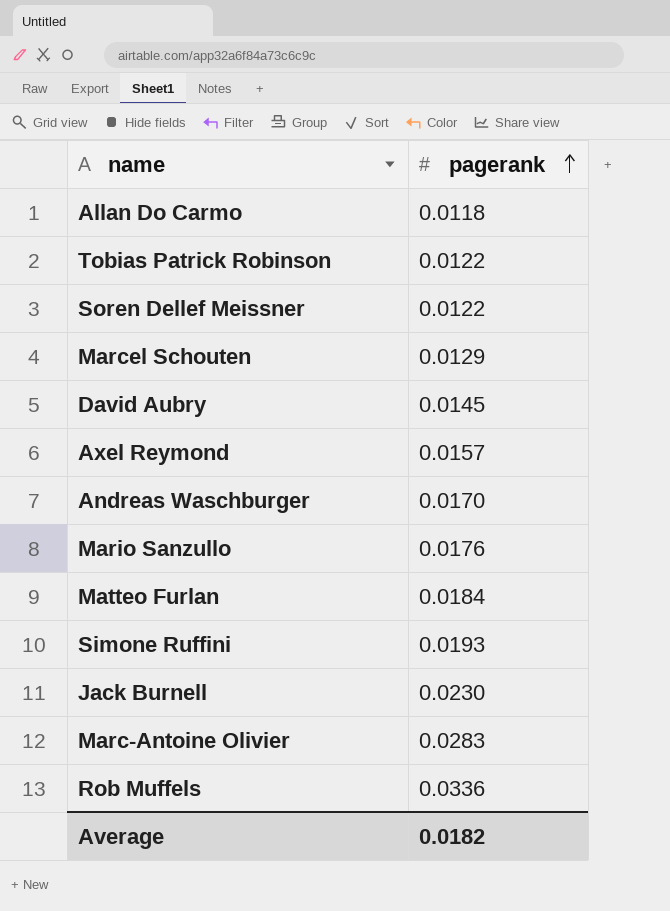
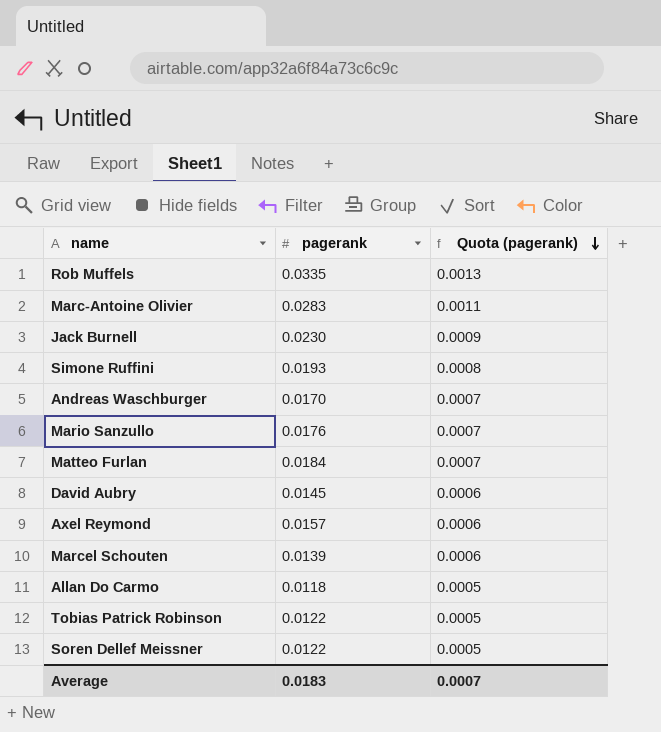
row order: pagerank ascending -> Quota (pagerank) descending
column Quota (pagerank) | formula: none -> [pagerank] * 0.04
Rob Muffels | pagerank: 0.0336 -> 0.0335
Marcel Schouten | pagerank: 0.0129 -> 0.0139
Average | pagerank: 0.0182 -> 0.0183

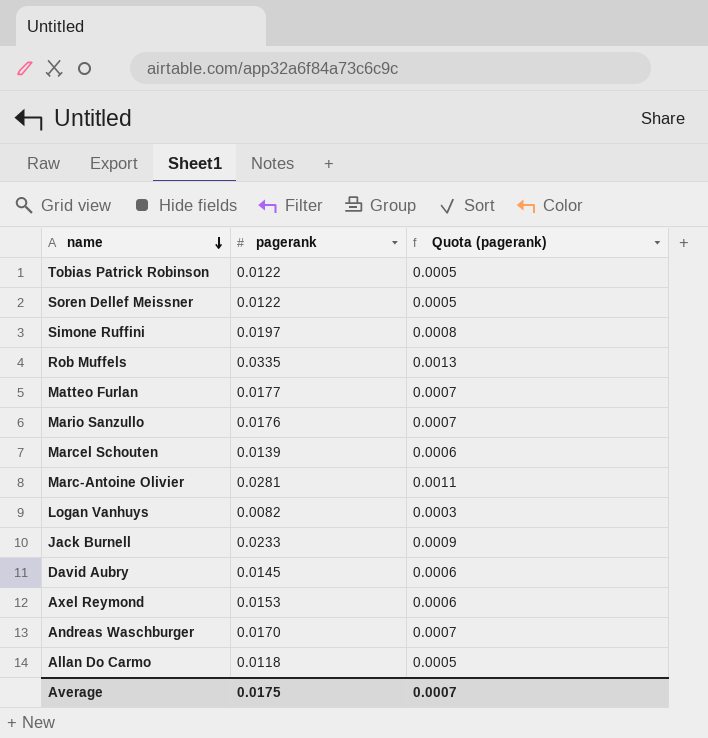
row order: Quota (pagerank) descending -> name descending
Simone Ruffini | pagerank: 0.0193 -> 0.0197
Matteo Furlan | pagerank: 0.0184 -> 0.0177
Marc-Antoine Olivier | pagerank: 0.0283 -> 0.0281
row Logan Vanhuys: none -> 0.0082 | 0.0003
Jack Burnell | pagerank: 0.0230 -> 0.0233
Axel Reymond | pagerank: 0.0157 -> 0.0153
Average | pagerank: 0.0183 -> 0.0175

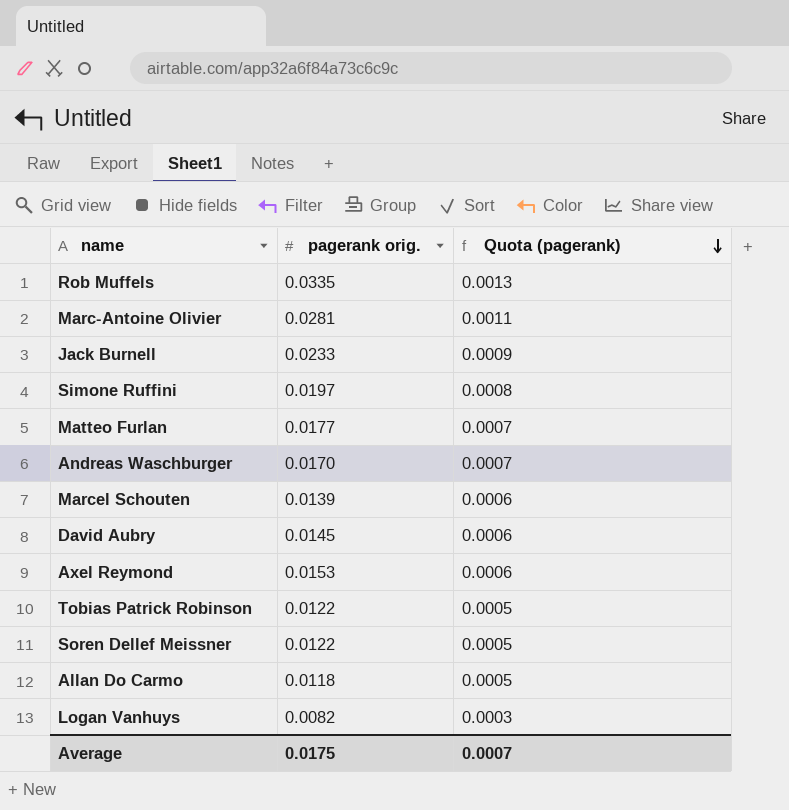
row order: name descending -> Quota (pagerank) descending
column name: pagerank -> pagerank orig.
row Mario Sanzullo: 0.0176 | 0.0007 -> none

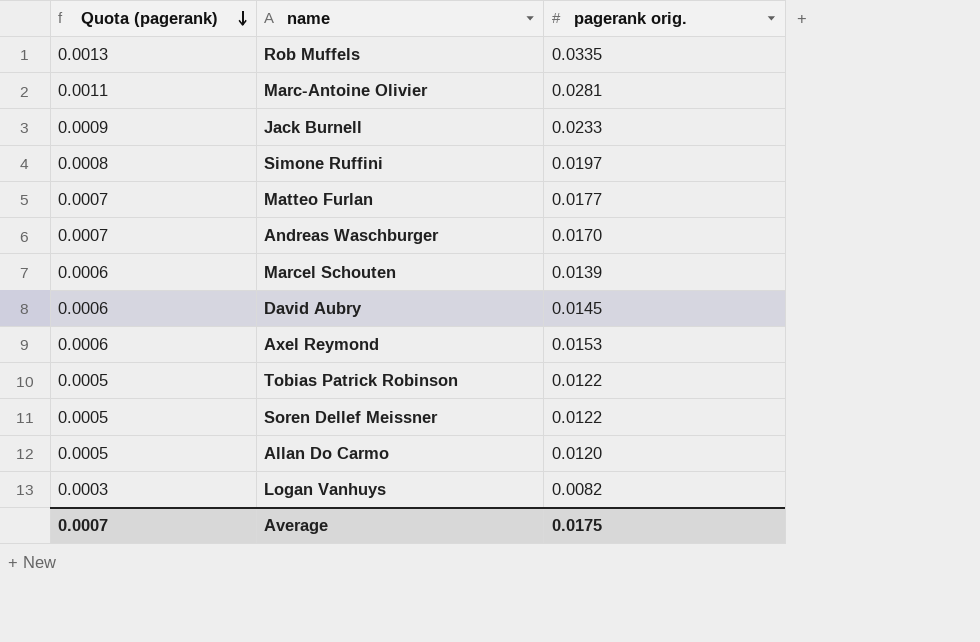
column Quota (pagerank) | position: 3 -> 1
Allan Do Carmo | pagerank orig.: 0.0118 -> 0.0120

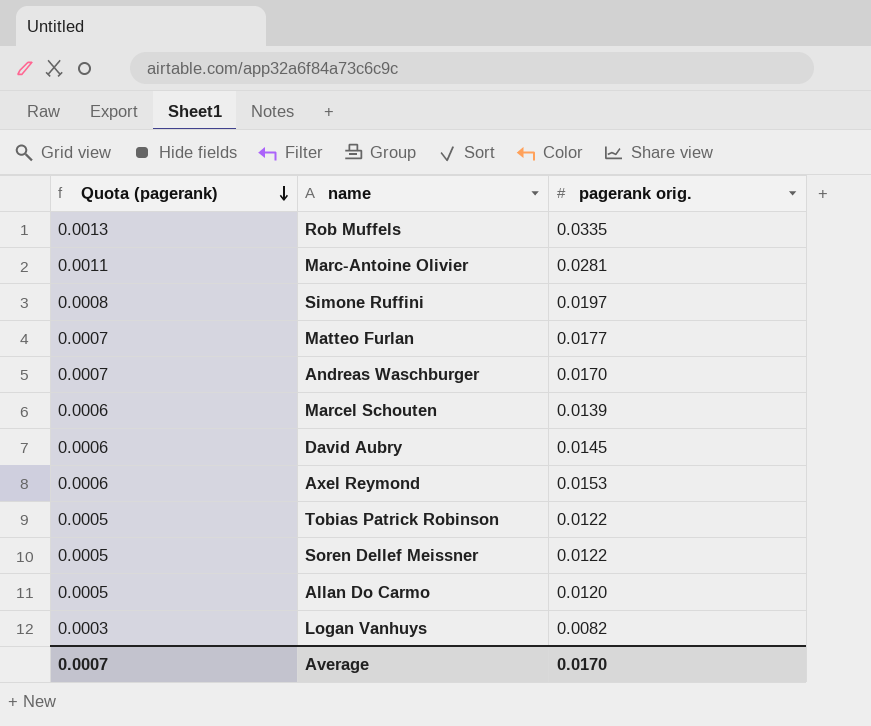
row Jack Burnell: 0.0009 | 0.0233 -> none
Average | pagerank orig.: 0.0175 -> 0.0170

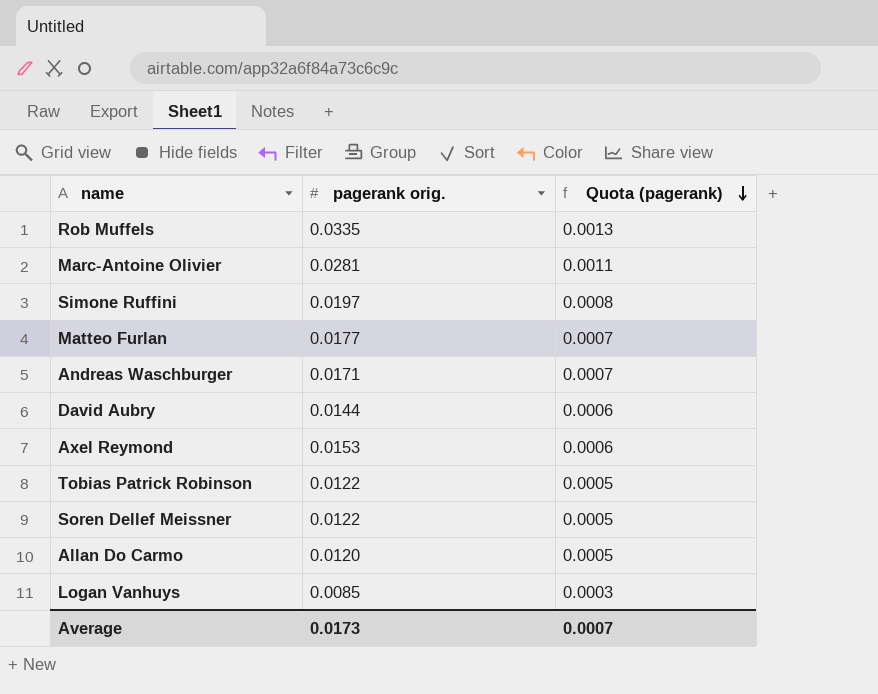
column Quota (pagerank) | position: 1 -> 3
row Marcel Schouten: 0.0006 | 0.0139 -> none
Andreas Waschburger | pagerank orig.: 0.0170 -> 0.0171
David Aubry | pagerank orig.: 0.0145 -> 0.0144
Logan Vanhuys | pagerank orig.: 0.0082 -> 0.0085
Average | pagerank orig.: 0.0170 -> 0.0173

